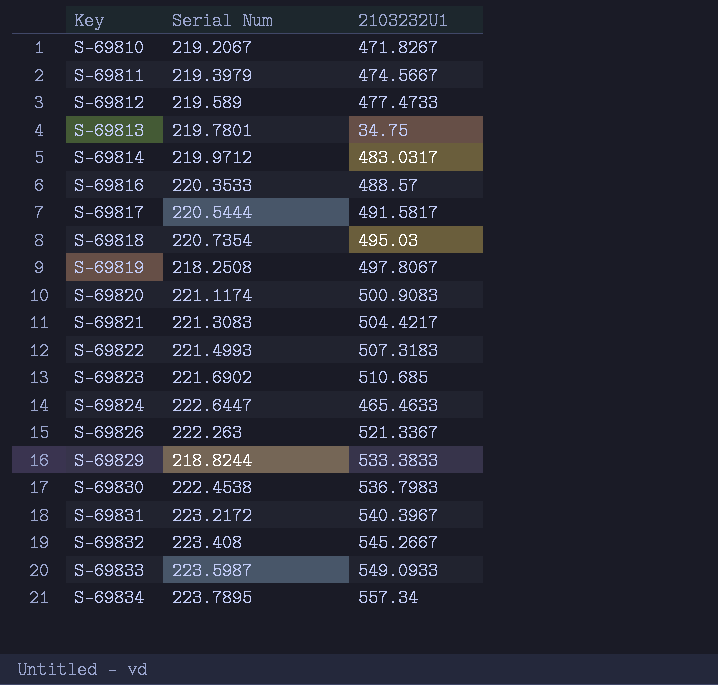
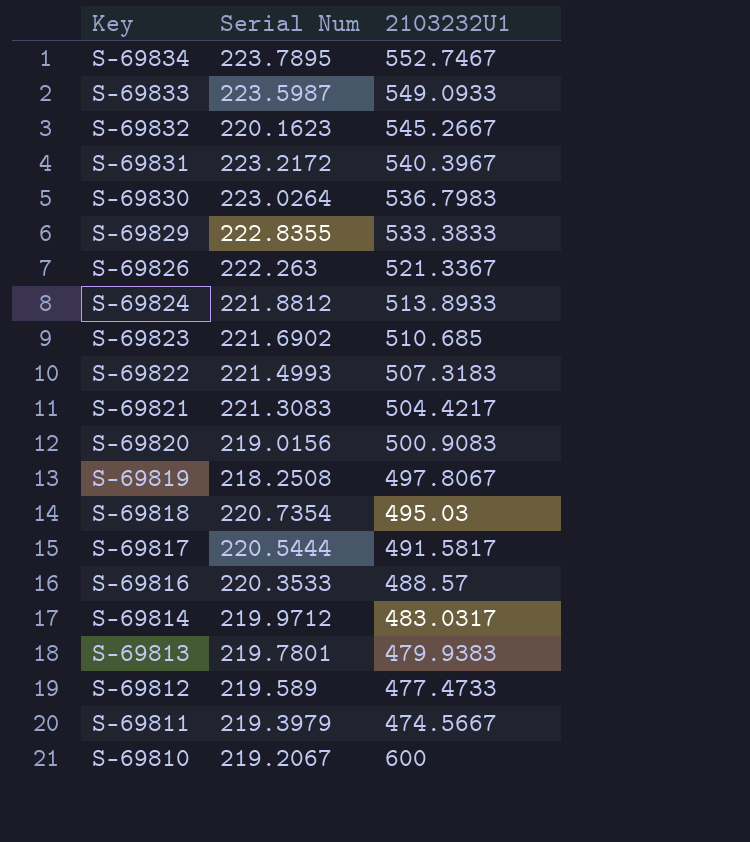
row order: Key ascending -> Key descending
S-69834 | 2103232U1: 557.34 -> 552.7467
S-69832 | Serial Num: 223.408 -> 220.1623
S-69830 | Serial Num: 222.4538 -> 223.0264
S-69829 | Serial Num: 218.8244 -> 222.8355
S-69824 | Serial Num: 222.6447 -> 221.8812
S-69824 | 2103232U1: 465.4633 -> 513.8933
S-69820 | Serial Num: 221.1174 -> 219.0156
S-69813 | 2103232U1: 34.75 -> 479.9383
S-69810 | 2103232U1: 471.8267 -> 600

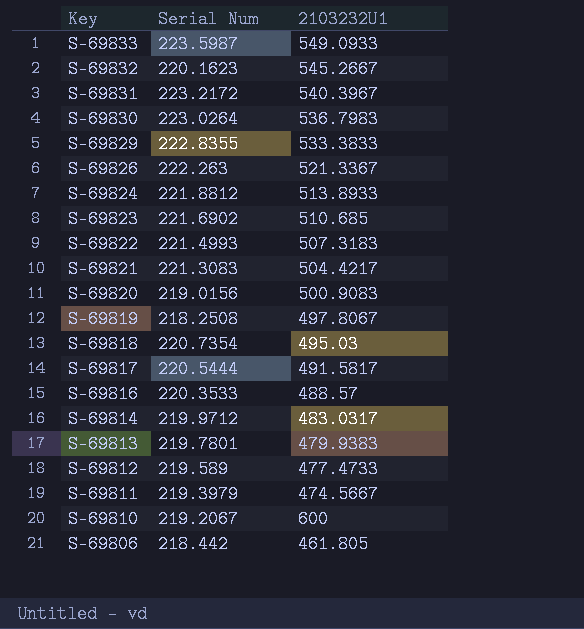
row S-69834: 223.7895 | 552.7467 -> none
row S-69806: none -> 218.442 | 461.805

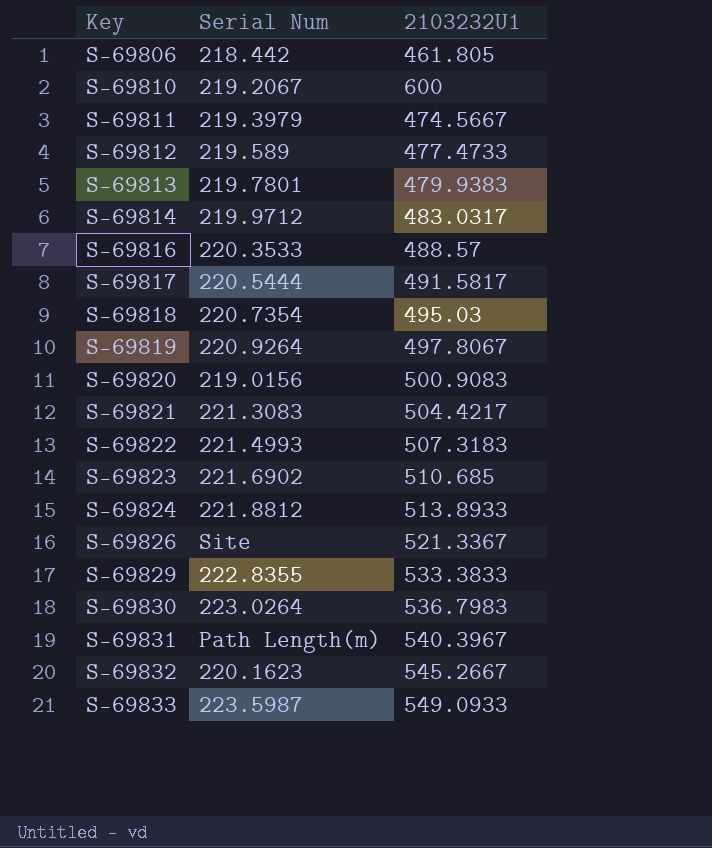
row order: Key descending -> Key ascending
S-69819 | Serial Num: 218.2508 -> 220.9264
S-69826 | Serial Num: 222.263 -> Site
S-69831 | Serial Num: 223.2172 -> Path Length(m)

